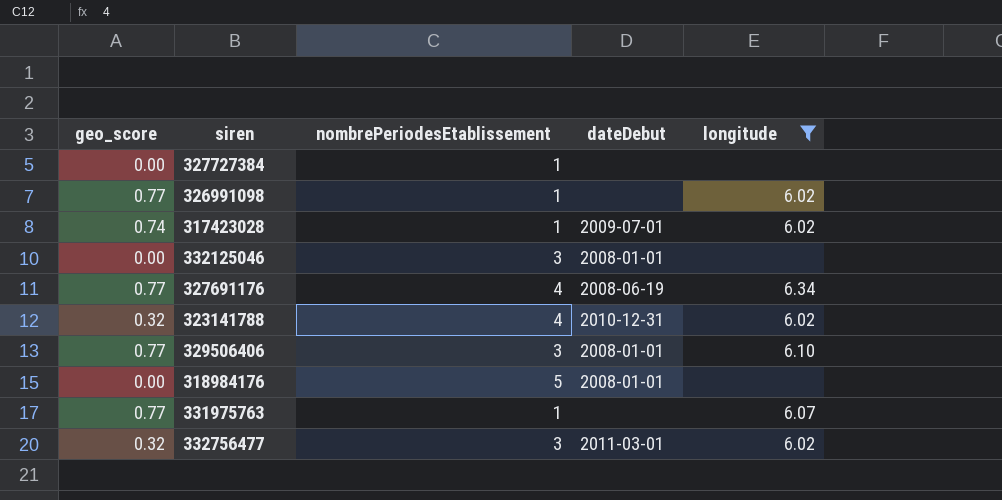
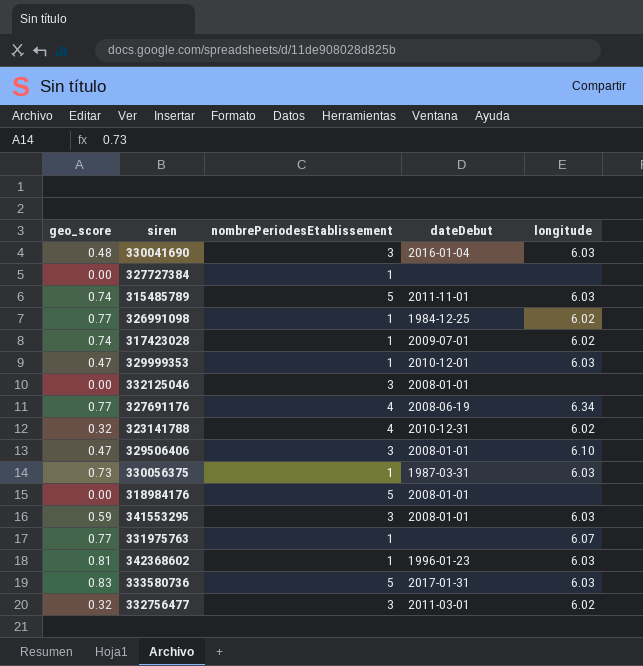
filter: longitude != 6.03 -> none
326991098 | dateDebut: none -> 1984-12-25
329506406 | geo_score: 0.77 -> 0.47

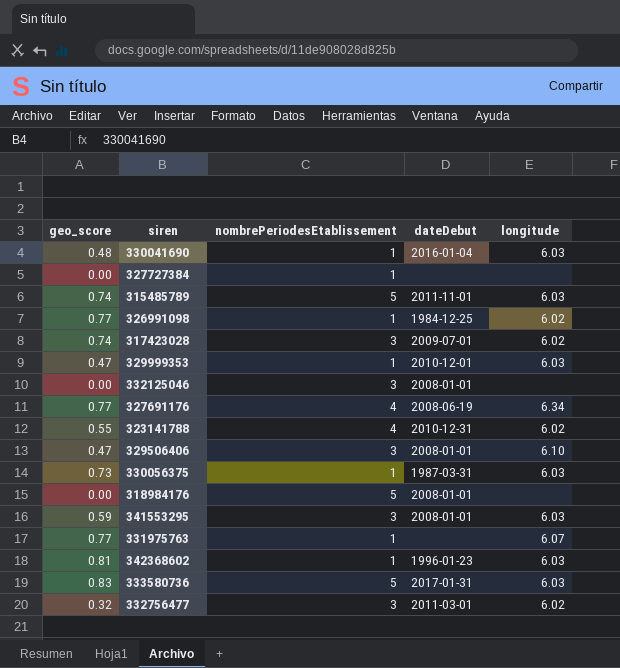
330041690 | nombrePeriodesEtablissement: 3 -> 1
317423028 | nombrePeriodesEtablissement: 1 -> 3
323141788 | geo_score: 0.32 -> 0.55

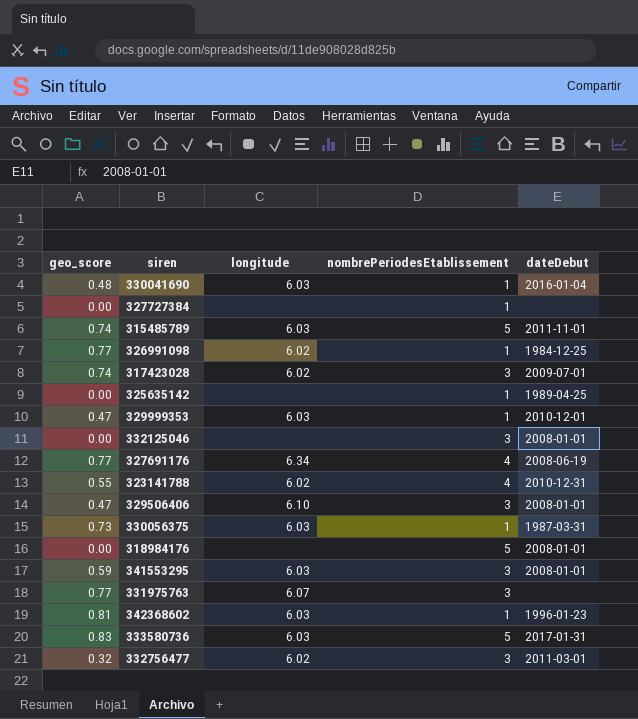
column longitude | position: 5 -> 3
row 325635142: none -> 0.00 | none | 1 | 1989-04-25
331975763 | nombrePeriodesEtablissement: 1 -> 3

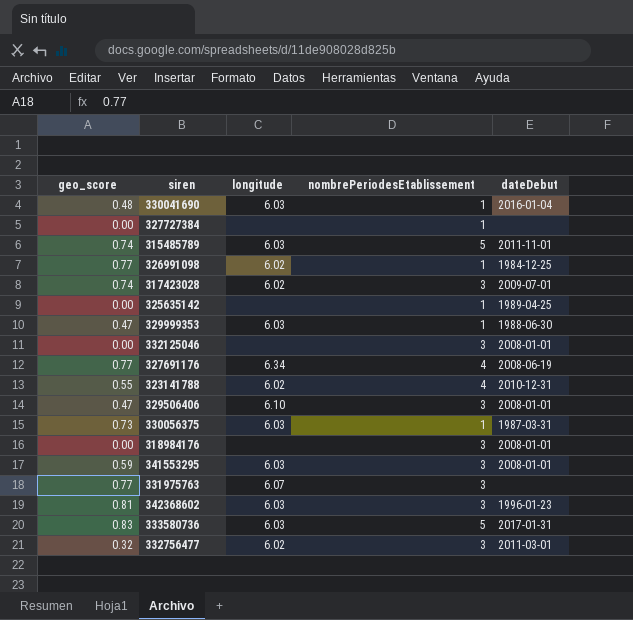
329999353 | dateDebut: 2010-12-01 -> 1988-06-30
318984176 | nombrePeriodesEtablissement: 5 -> 3
342368602 | nombrePeriodesEtablissement: 1 -> 3

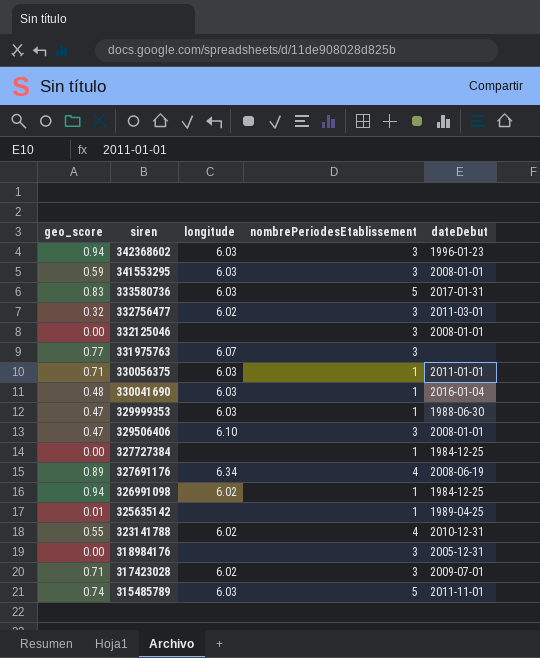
row order: none -> siren descending
342368602 | geo_score: 0.81 -> 0.94
330056375 | geo_score: 0.73 -> 0.71
330056375 | dateDebut: 1987-03-31 -> 2011-01-01
327727384 | dateDebut: none -> 1984-12-25
327691176 | geo_score: 0.77 -> 0.89
326991098 | geo_score: 0.77 -> 0.94
325635142 | geo_score: 0.00 -> 0.01
318984176 | dateDebut: 2008-01-01 -> 2005-12-31
317423028 | geo_score: 0.74 -> 0.71

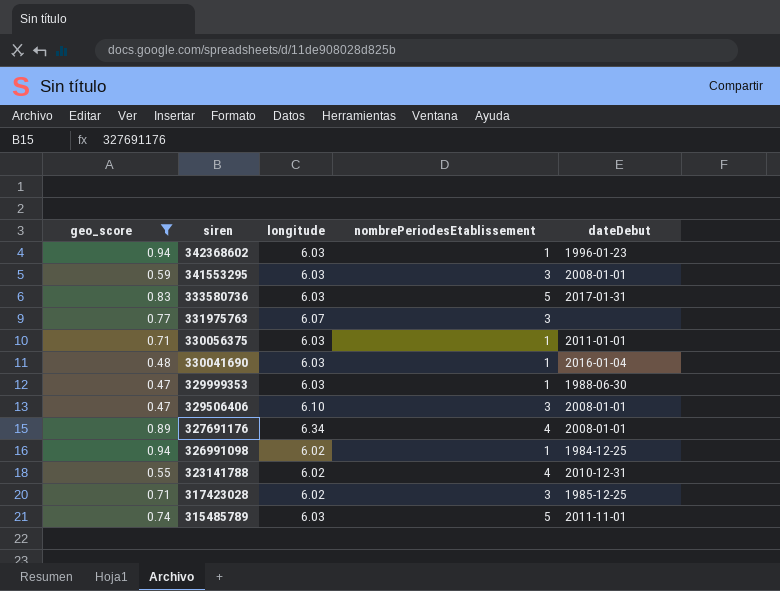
filter: none -> geo_score >= 0.47
342368602 | nombrePeriodesEtablissement: 3 -> 1
327691176 | dateDebut: 2008-06-19 -> 2008-01-01
317423028 | dateDebut: 2009-07-01 -> 1985-12-25

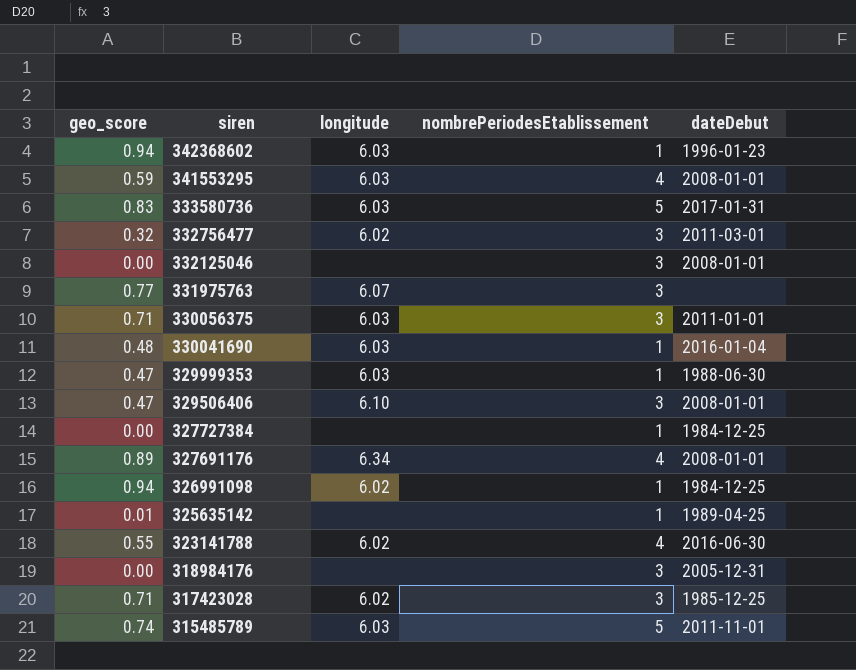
filter: geo_score >= 0.47 -> none
341553295 | nombrePeriodesEtablissement: 3 -> 4
330056375 | nombrePeriodesEtablissement: 1 -> 3
323141788 | dateDebut: 2010-12-31 -> 2016-06-30

